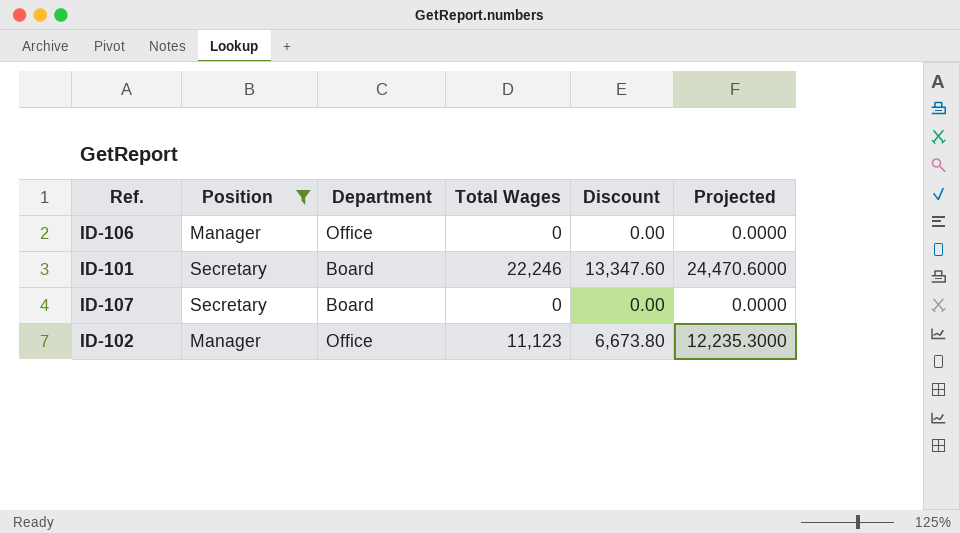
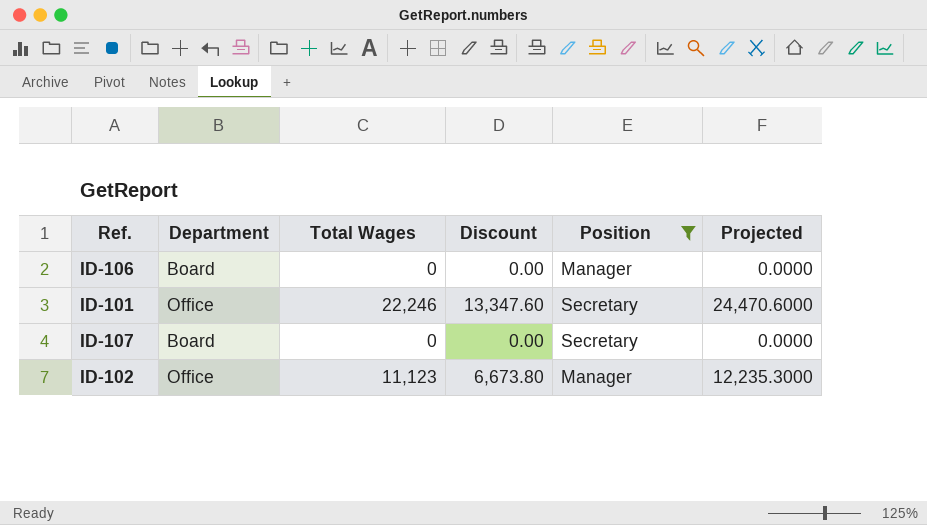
column Position | position: 2 -> 5
ID-106 | Department: Office -> Board
ID-101 | Department: Board -> Office

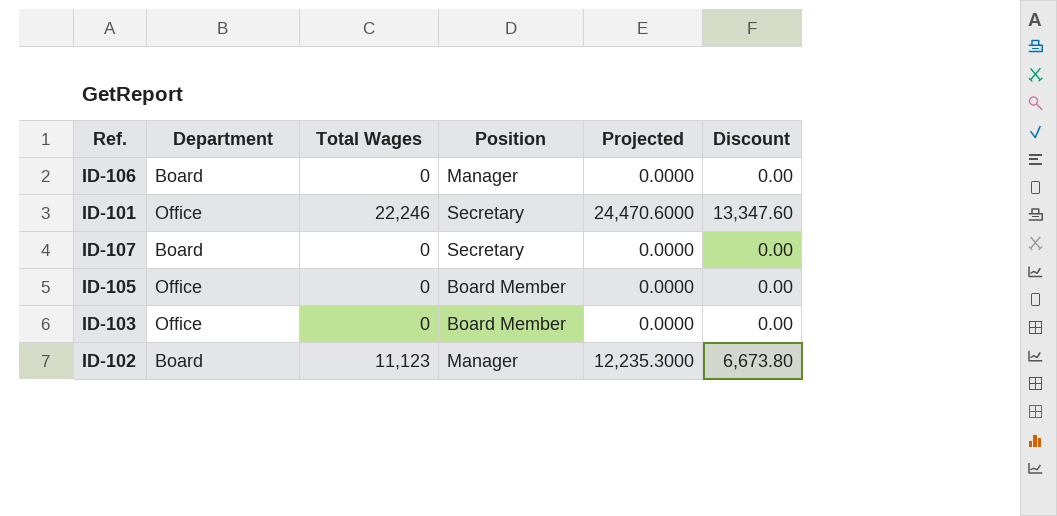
filter: Position != Board Member -> none
column Discount | position: 4 -> 6
ID-102 | Department: Office -> Board

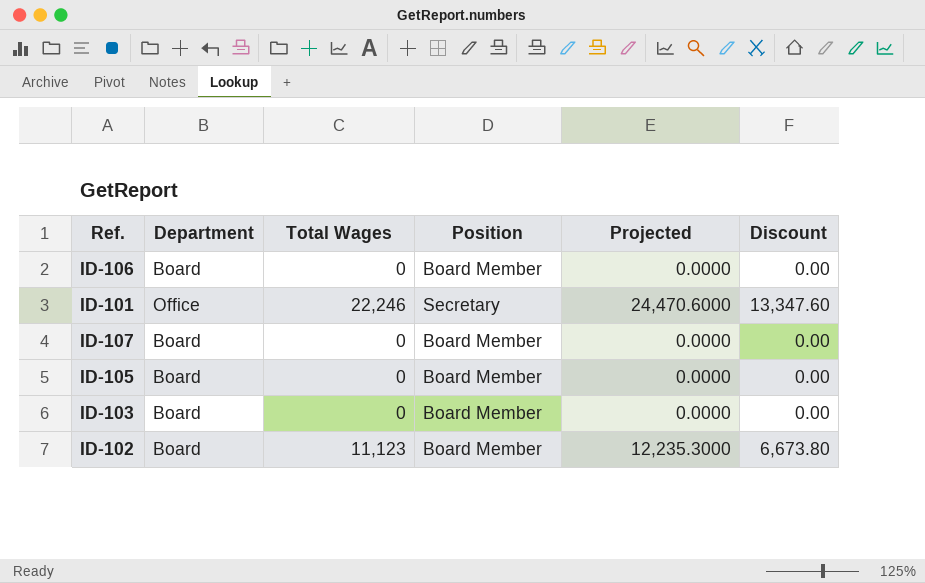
ID-106 | Position: Manager -> Board Member
ID-107 | Position: Secretary -> Board Member
ID-105 | Department: Office -> Board
ID-103 | Department: Office -> Board
ID-102 | Position: Manager -> Board Member

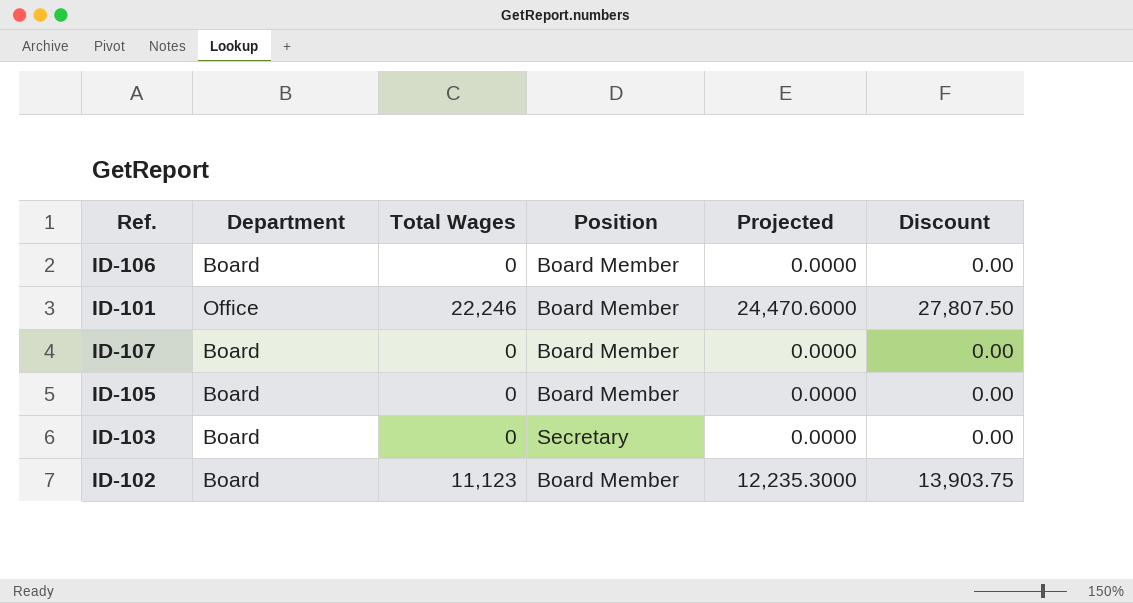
column Discount | formula: [Total Wages] * 0.6 -> [Total Wages] * 1.25
ID-101 | Position: Secretary -> Board Member
ID-103 | Position: Board Member -> Secretary

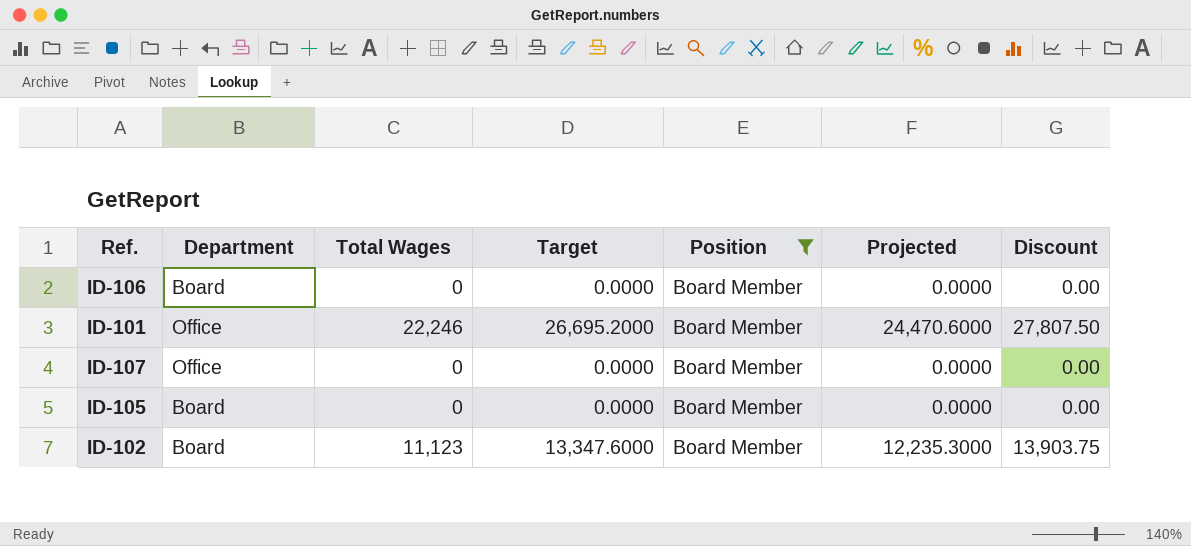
filter: none -> Position = Board Member
column Target | formula: none -> [Total Wages] * 1.2
ID-107 | Department: Board -> Office

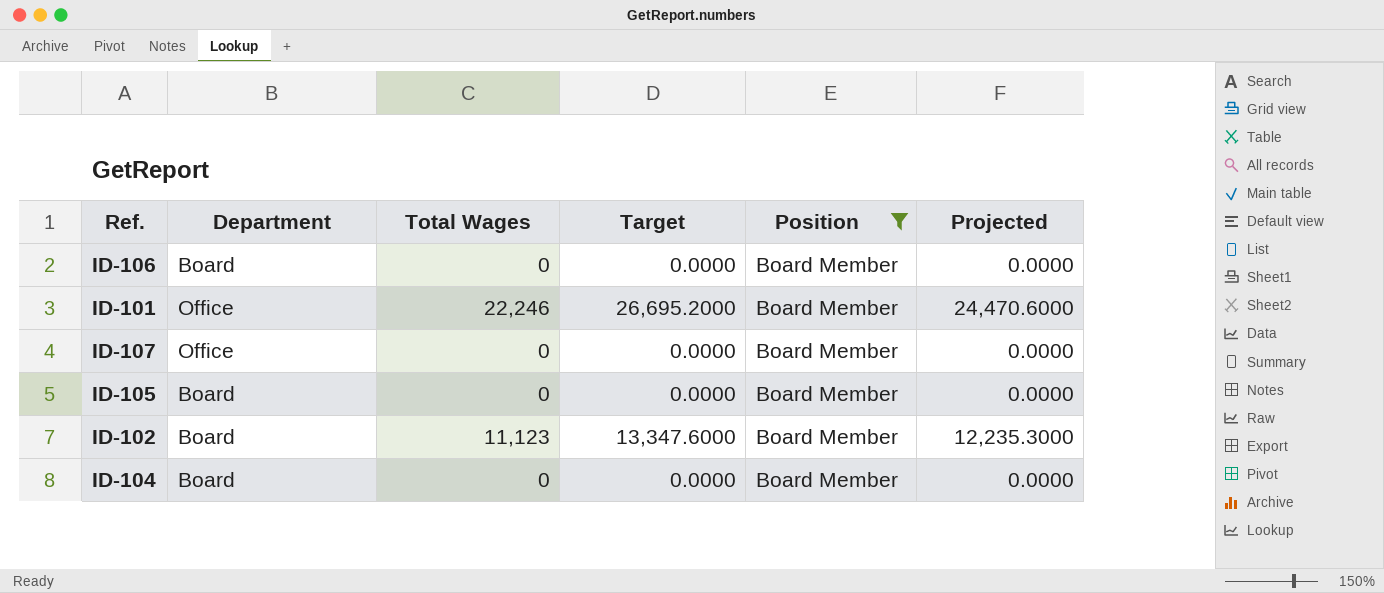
column Discount | formula: [Total Wages] * 1.25 -> none
row ID-104: none -> Board | 0 | 0.0000 | Board Member | 0.0000

